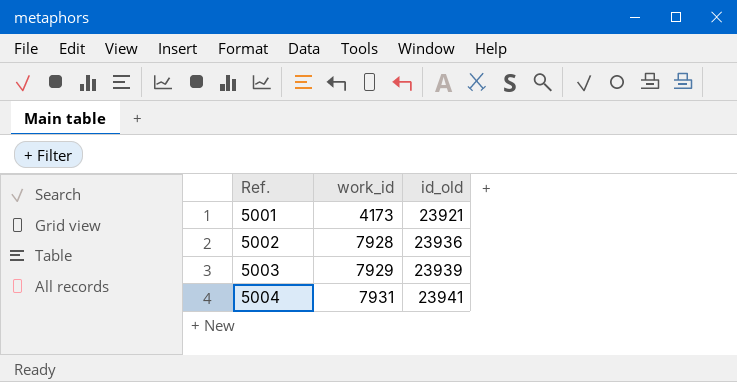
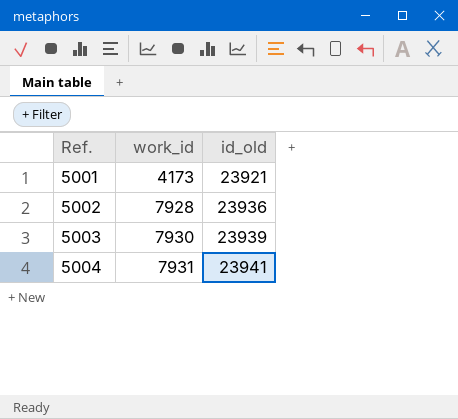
5003 | work_id: 7929 -> 7930

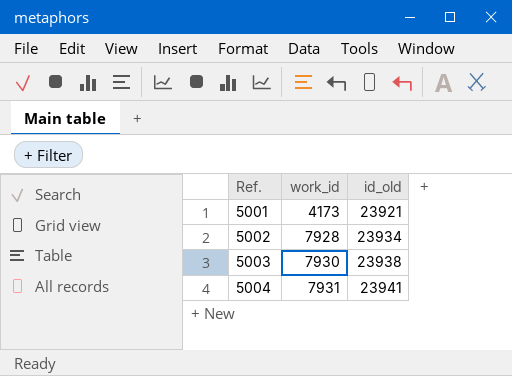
5002 | id_old: 23936 -> 23934
5003 | id_old: 23939 -> 23938

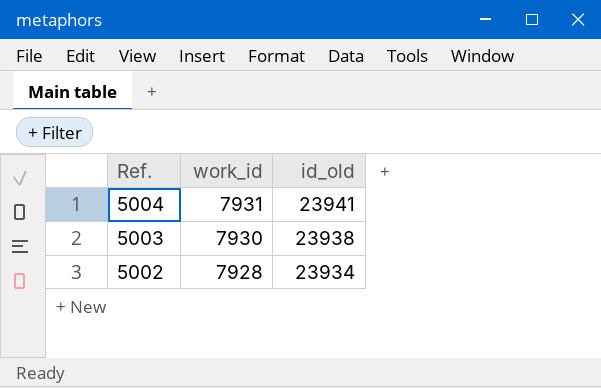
row order: Ref. ascending -> Ref. descending
row 5001: 4173 | 23921 -> none

